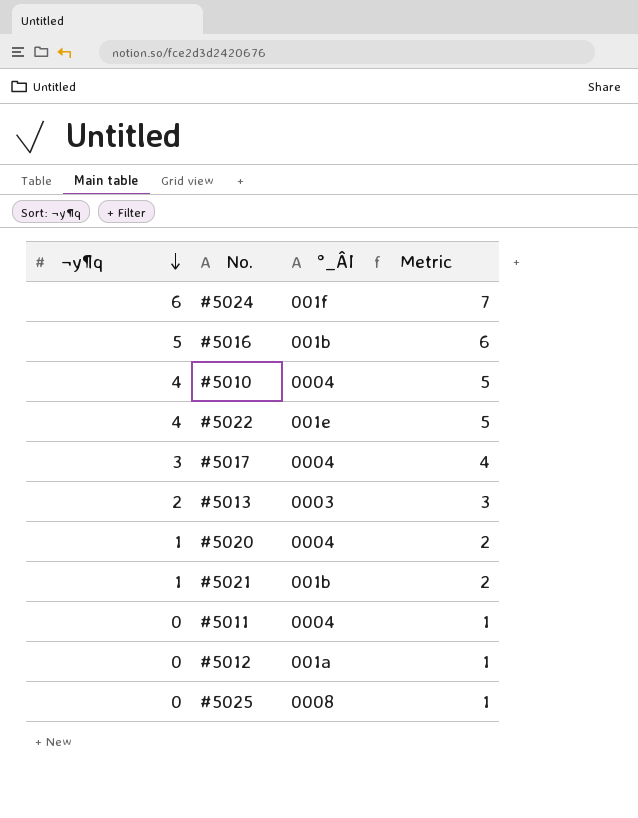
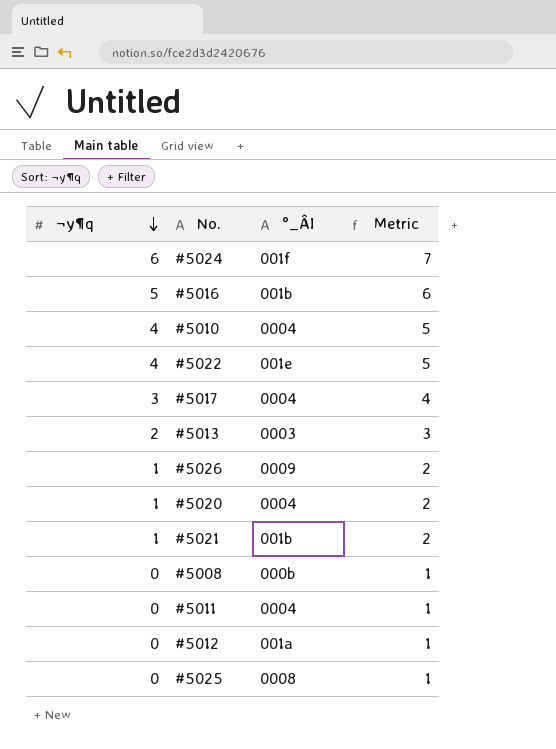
row #5026: none -> 1 | 0009 | 2
row #5008: none -> 0 | 000b | 1

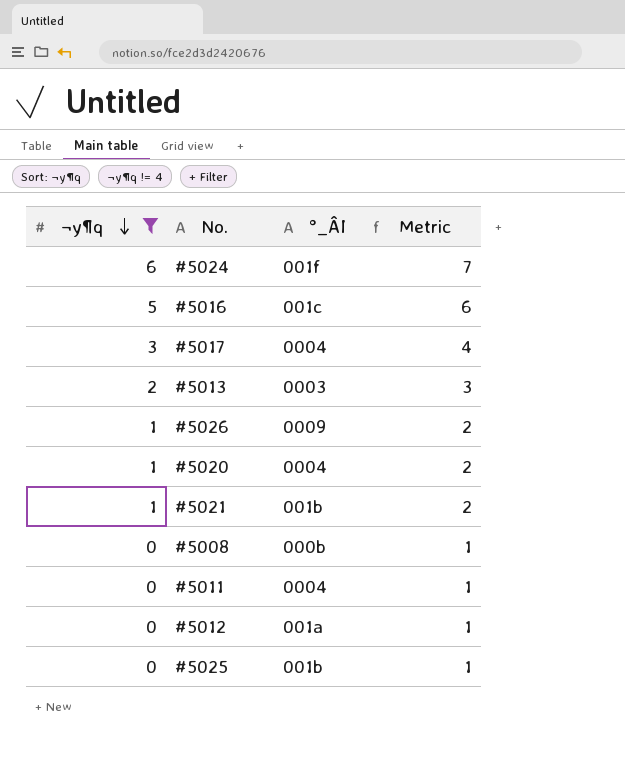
filter: none -> ¬y¶q != 4
#5016 | °_ÂI: 001b -> 001c
#5025 | °_ÂI: 0008 -> 001b

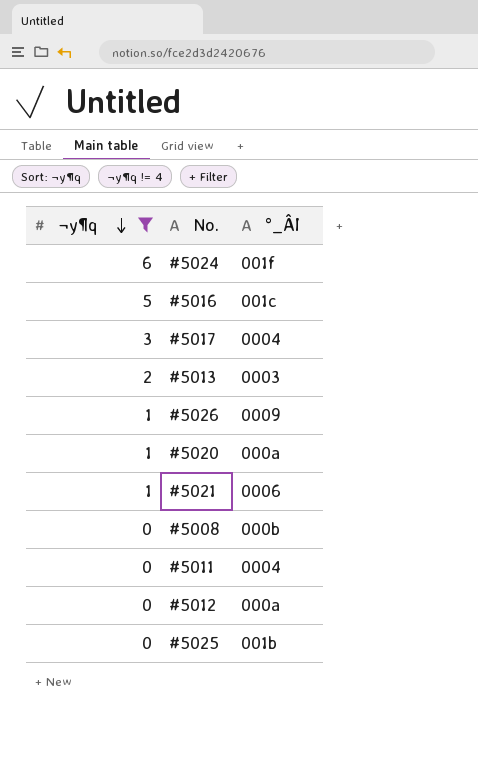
column Metric | formula: [¬y¶q] + 1 -> none
#5020 | °_ÂI: 0004 -> 000a
#5021 | °_ÂI: 001b -> 0006
#5012 | °_ÂI: 001a -> 000a

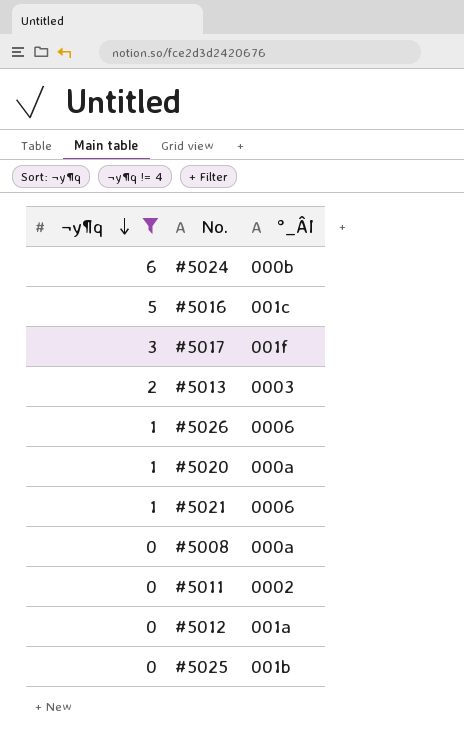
#5024 | °_ÂI: 001f -> 000b
#5017 | °_ÂI: 0004 -> 001f
#5026 | °_ÂI: 0009 -> 0006
#5008 | °_ÂI: 000b -> 000a
#5011 | °_ÂI: 0004 -> 0002
#5012 | °_ÂI: 000a -> 001a

